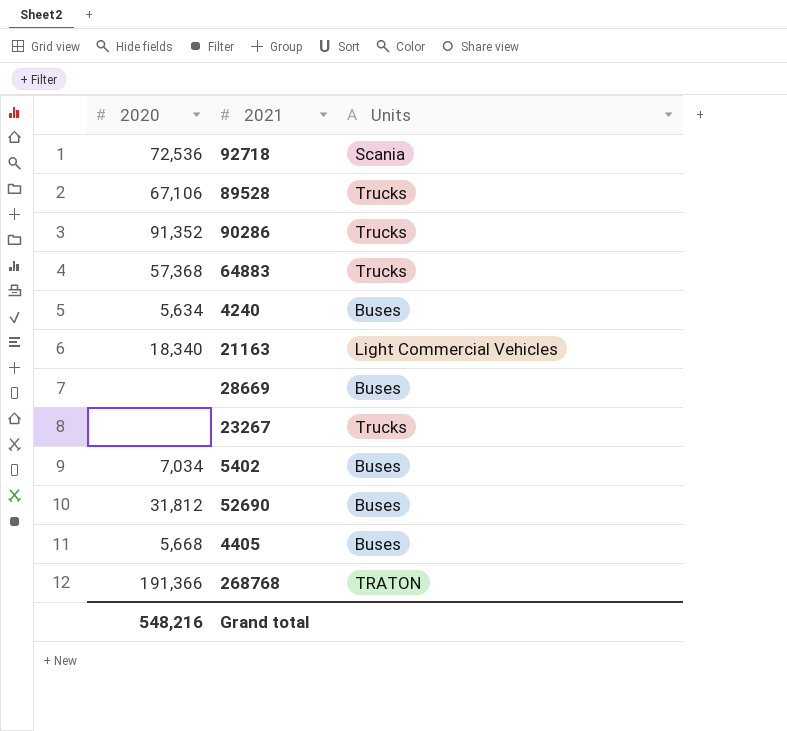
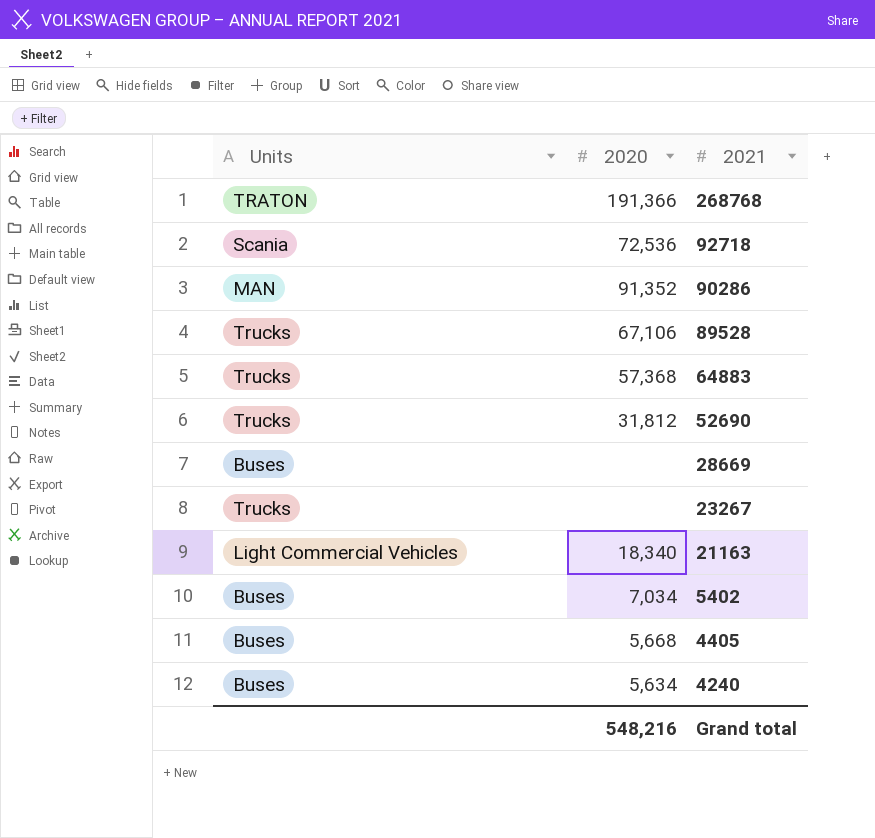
row order: none -> 2021 descending
column Units | position: 3 -> 1
90286 | Units: Trucks -> MAN
52690 | Units: Buses -> Trucks

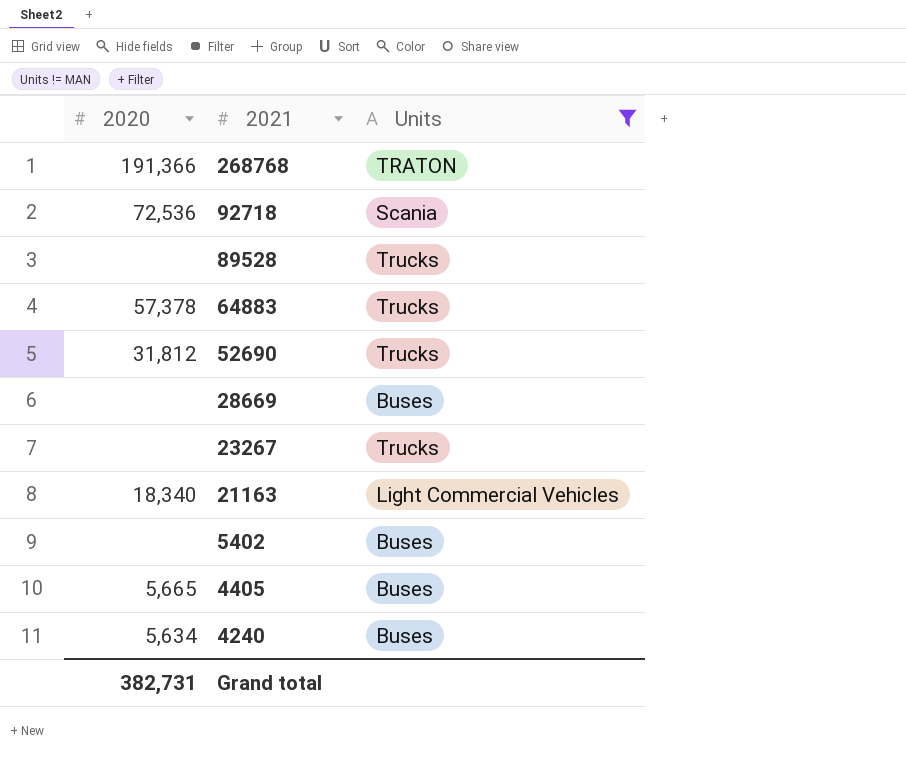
filter: none -> Units != MAN
column Units | position: 1 -> 3
89528 | 2020: 67,106 -> none
64883 | 2020: 57,368 -> 57,378
5402 | 2020: 7,034 -> none
4405 | 2020: 5,668 -> 5,665
Grand total | 2020: 548,216 -> 382,731

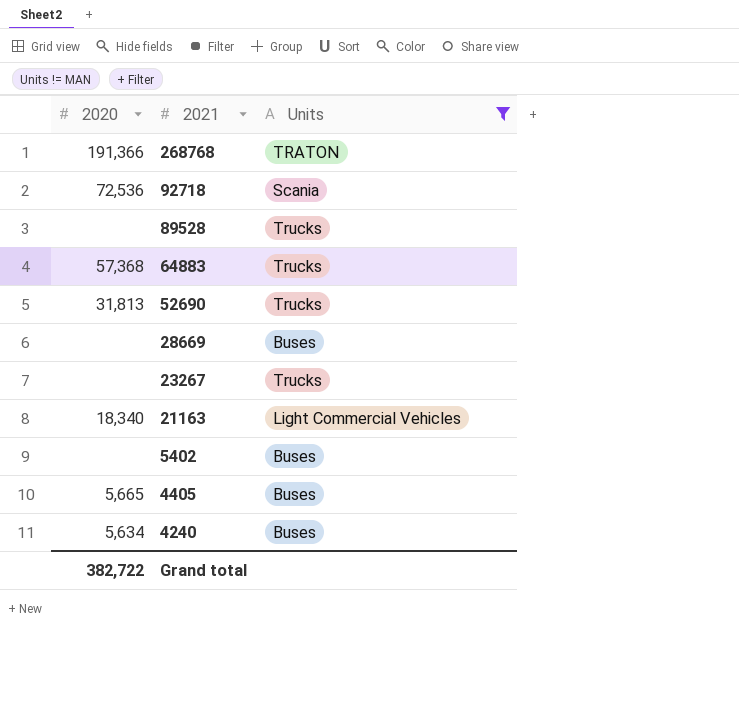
64883 | 2020: 57,378 -> 57,368
52690 | 2020: 31,812 -> 31,813
Grand total | 2020: 382,731 -> 382,722

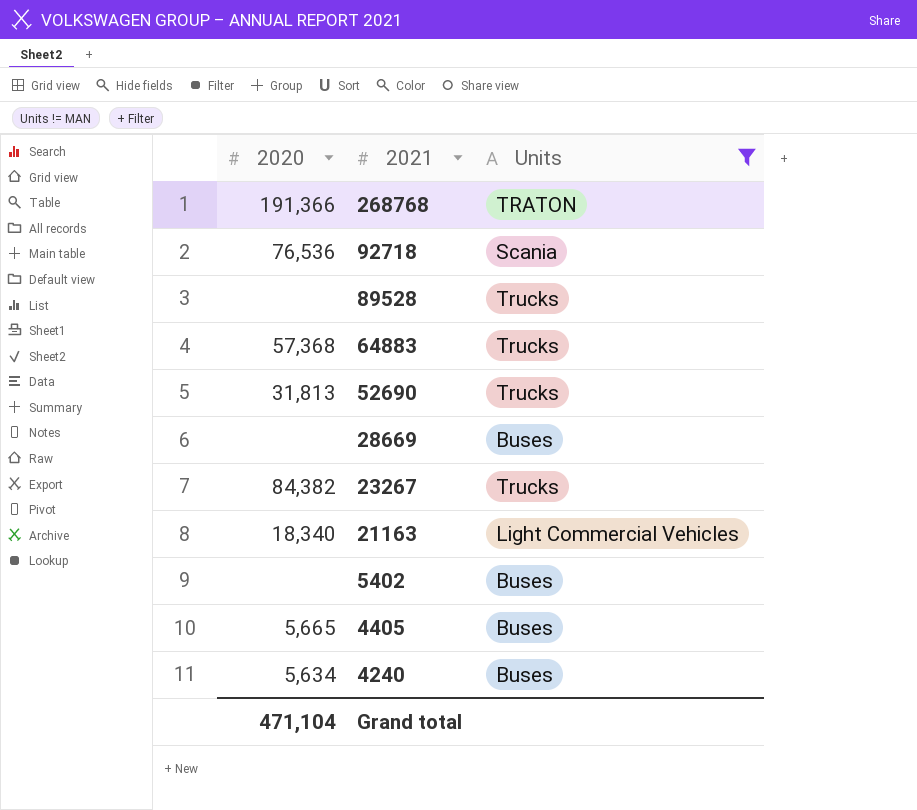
92718 | 2020: 72,536 -> 76,536
23267 | 2020: none -> 84,382
Grand total | 2020: 382,722 -> 471,104

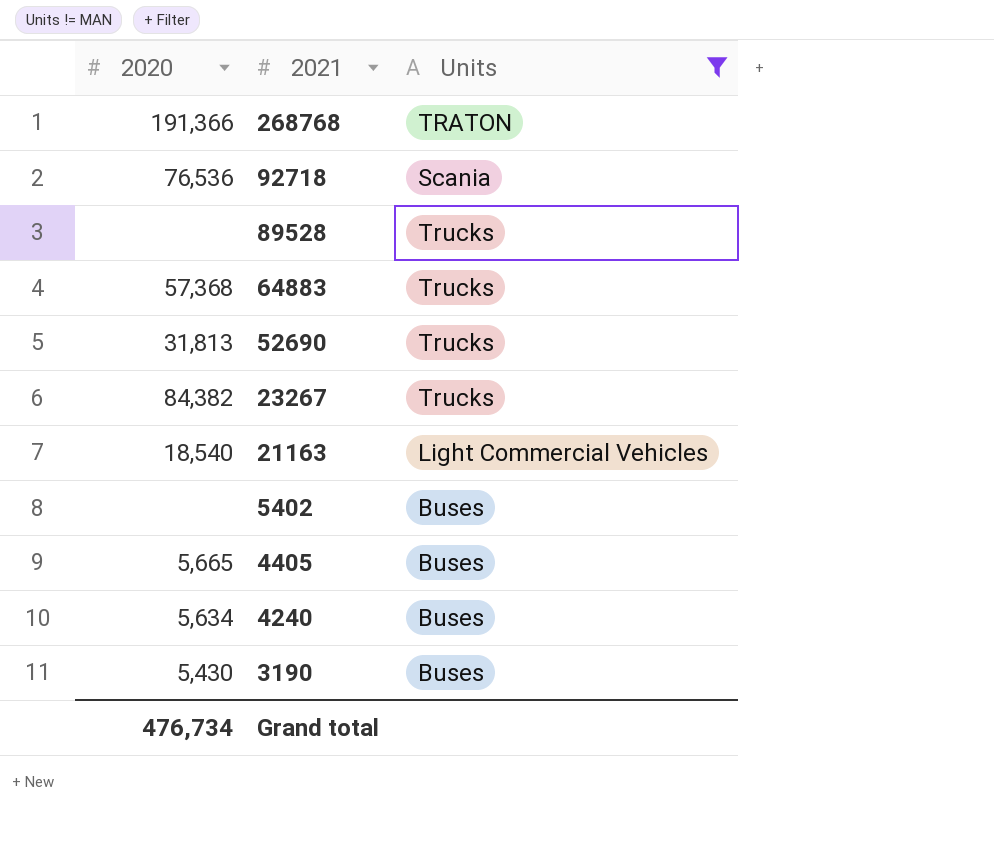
row 28669: none | Buses -> none
21163 | 2020: 18,340 -> 18,540
row 3190: none -> 5,430 | Buses
Grand total | 2020: 471,104 -> 476,734

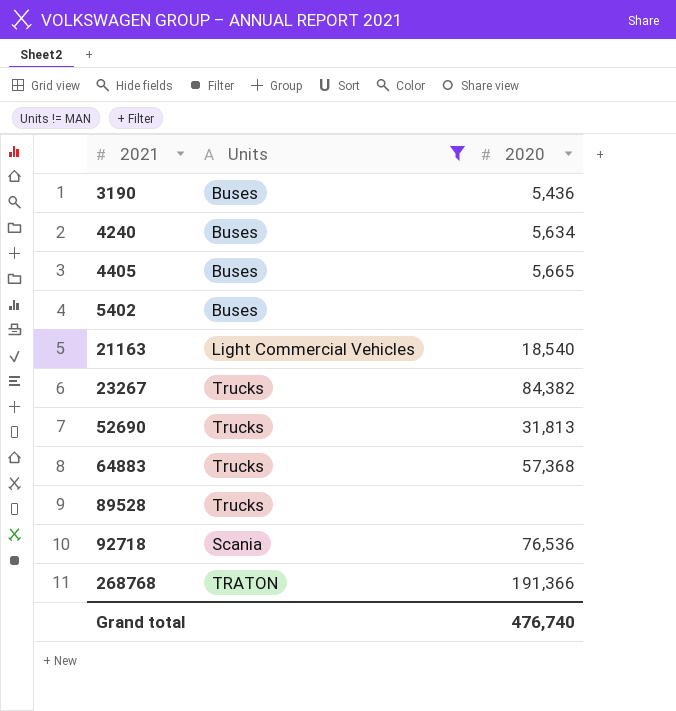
row order: 2021 descending -> 2021 ascending
column 2020 | position: 1 -> 3
3190 | 2020: 5,430 -> 5,436
Grand total | 2020: 476,734 -> 476,740

